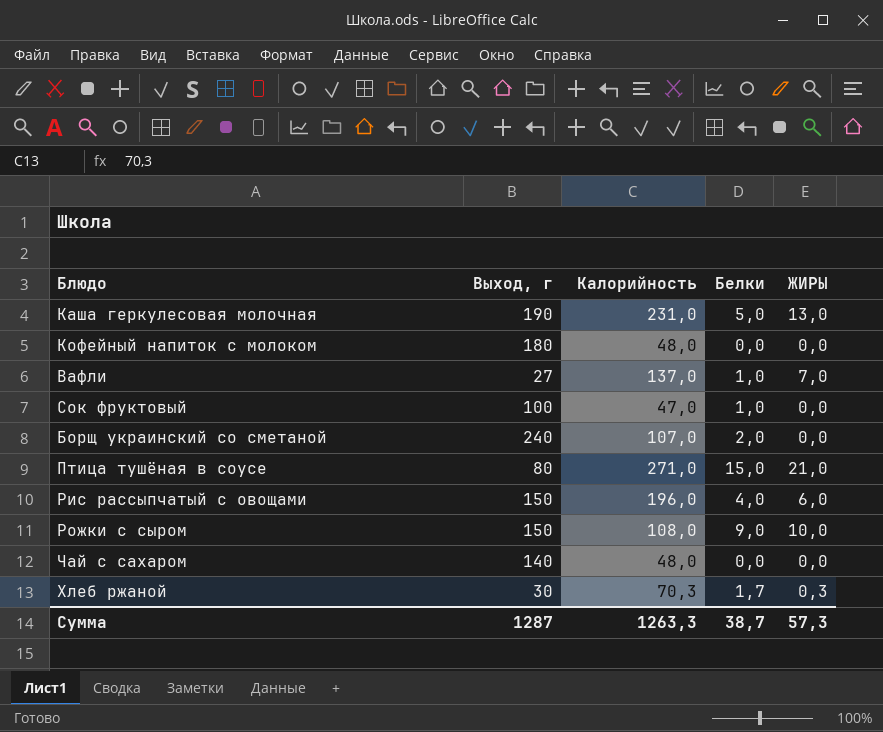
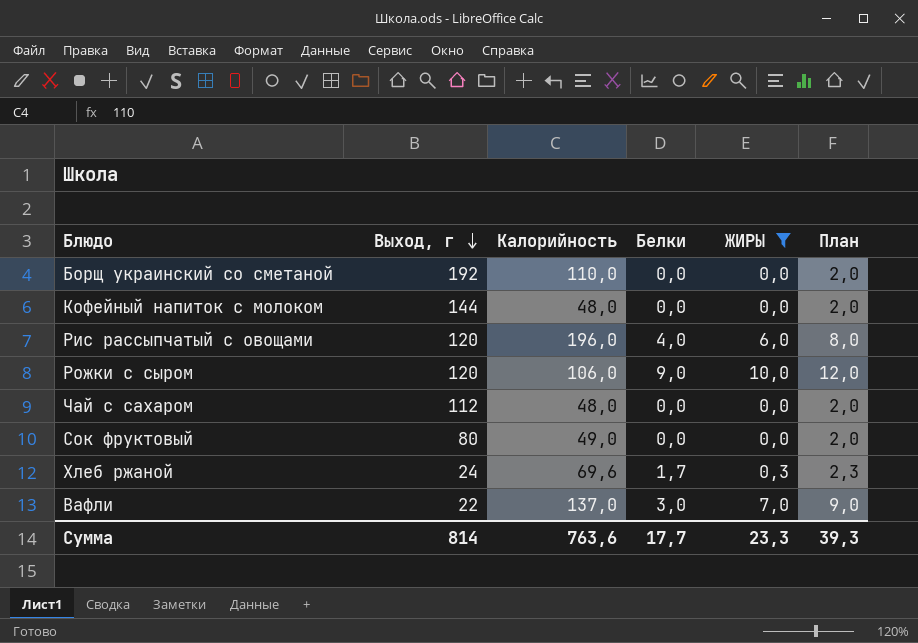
filter: none -> ЖИРЫ <= 10,0
row order: none -> Выход, г descending
column План | formula: none -> [ЖИРЫ] + 2
Борщ украинский со сметаной | Выход, г: 240 -> 192
Борщ украинский со сметаной | Калорийность: 107,0 -> 110,0
Борщ украинский со сметаной | Белки: 2,0 -> 0,0
Кофейный напиток с молоком | Выход, г: 180 -> 144
Рис рассыпчатый с овощами | Выход, г: 150 -> 120
Рожки с сыром | Выход, г: 150 -> 120
Рожки с сыром | Калорийность: 108,0 -> 106,0
Чай с сахаром | Выход, г: 140 -> 112
Сок фруктовый | Выход, г: 100 -> 80
Сок фруктовый | Калорийность: 47,0 -> 49,0
Сок фруктовый | Белки: 1,0 -> 0,0
Хлеб ржаной | Выход, г: 30 -> 24
Хлеб ржаной | Калорийность: 70,3 -> 69,6
Вафли | Выход, г: 27 -> 22
Вафли | Белки: 1,0 -> 3,0
Сумма | Выход, г: 1287 -> 814
Сумма | Калорийность: 1263,3 -> 763,6
Сумма | Белки: 38,7 -> 17,7
Сумма | ЖИРЫ: 57,3 -> 23,3

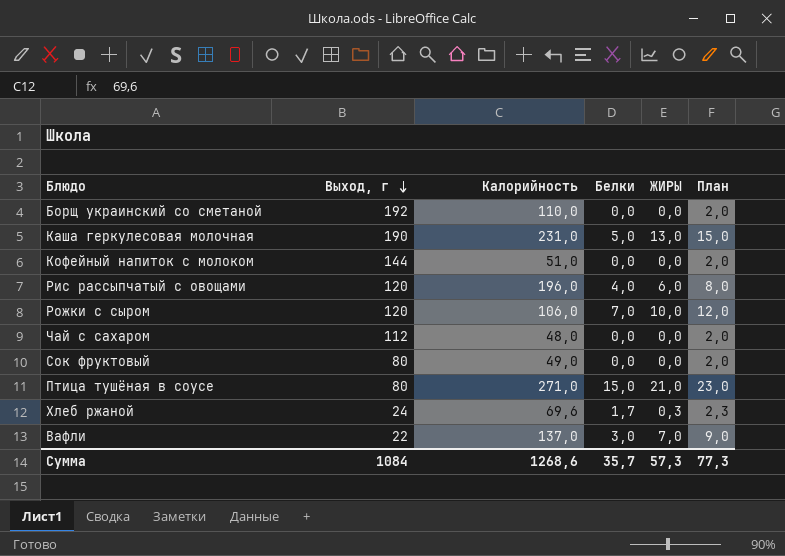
filter: ЖИРЫ <= 10,0 -> none
Кофейный напиток с молоком | Калорийность: 48,0 -> 51,0
Рожки с сыром | Белки: 9,0 -> 7,0
Сумма | Выход, г: 814 -> 1084
Сумма | Калорийность: 763,6 -> 1268,6
Сумма | Белки: 17,7 -> 35,7
Сумма | ЖИРЫ: 23,3 -> 57,3
Сумма | План: 39,3 -> 77,3

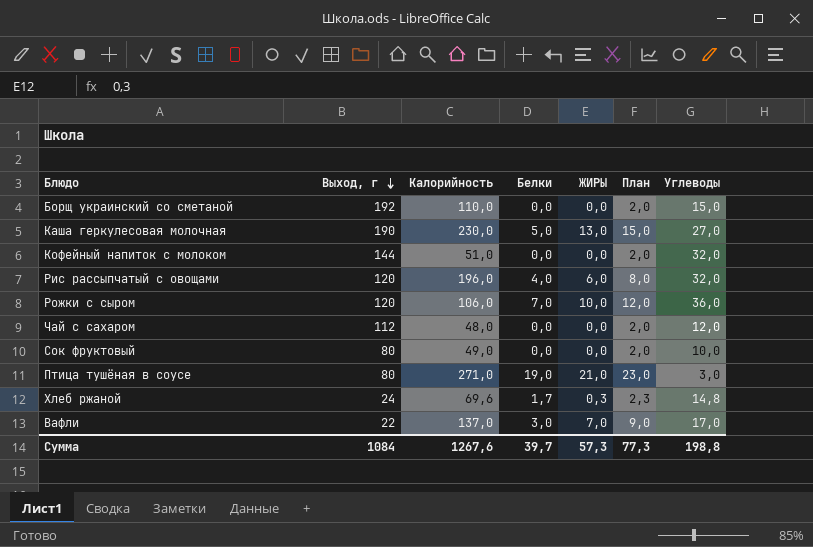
column Углеводы | position: none -> 7
Каша геркулесовая молочная | Калорийность: 231,0 -> 230,0
Птица тушёная в соусе | Белки: 15,0 -> 19,0
Сумма | Калорийность: 1268,6 -> 1267,6
Сумма | Белки: 35,7 -> 39,7

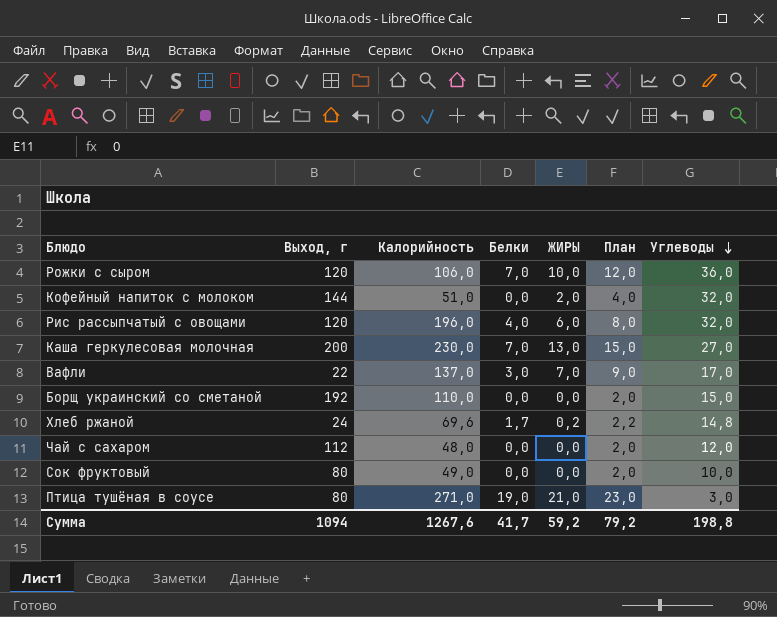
row order: Выход, г descending -> Углеводы descending
Кофейный напиток с молоком | ЖИРЫ: 0,0 -> 2,0
Кофейный напиток с молоком | План: 2,0 -> 4,0
Каша геркулесовая молочная | Выход, г: 190 -> 200
Каша геркулесовая молочная | Белки: 5,0 -> 7,0
Хлеб ржаной | ЖИРЫ: 0,3 -> 0,2
Хлеб ржаной | План: 2,3 -> 2,2
Сумма | Выход, г: 1084 -> 1094
Сумма | Белки: 39,7 -> 41,7
Сумма | ЖИРЫ: 57,3 -> 59,2
Сумма | План: 77,3 -> 79,2

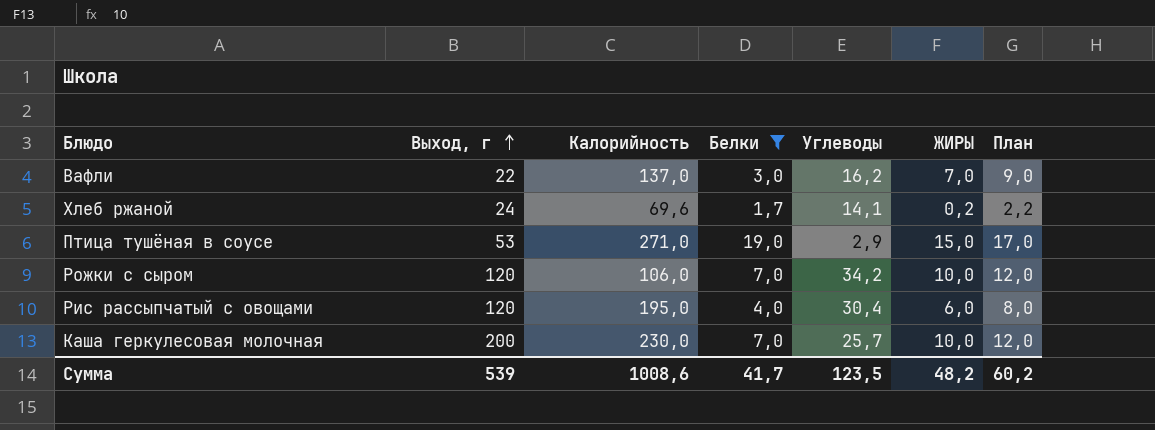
filter: none -> Белки != 0,0
row order: Углеводы descending -> Выход, г ascending
column Углеводы | position: 7 -> 5
Вафли | Углеводы: 17,0 -> 16,2
Хлеб ржаной | Углеводы: 14,8 -> 14,1
Птица тушёная в соусе | Выход, г: 80 -> 53
Птица тушёная в соусе | Углеводы: 3,0 -> 2,9
Птица тушёная в соусе | ЖИРЫ: 21,0 -> 15,0
Птица тушёная в соусе | План: 23,0 -> 17,0
Рожки с сыром | Углеводы: 36,0 -> 34,2
Рис рассыпчатый с овощами | Калорийность: 196,0 -> 195,0
Рис рассыпчатый с овощами | Углеводы: 32,0 -> 30,4
Каша геркулесовая молочная | Углеводы: 27,0 -> 25,7
Каша геркулесовая молочная | ЖИРЫ: 13,0 -> 10,0
Каша геркулесовая молочная | План: 15,0 -> 12,0
Сумма | Выход, г: 1094 -> 539
Сумма | Калорийность: 1267,6 -> 1008,6
Сумма | Углеводы: 198,8 -> 123,5
Сумма | ЖИРЫ: 59,2 -> 48,2
Сумма | План: 79,2 -> 60,2

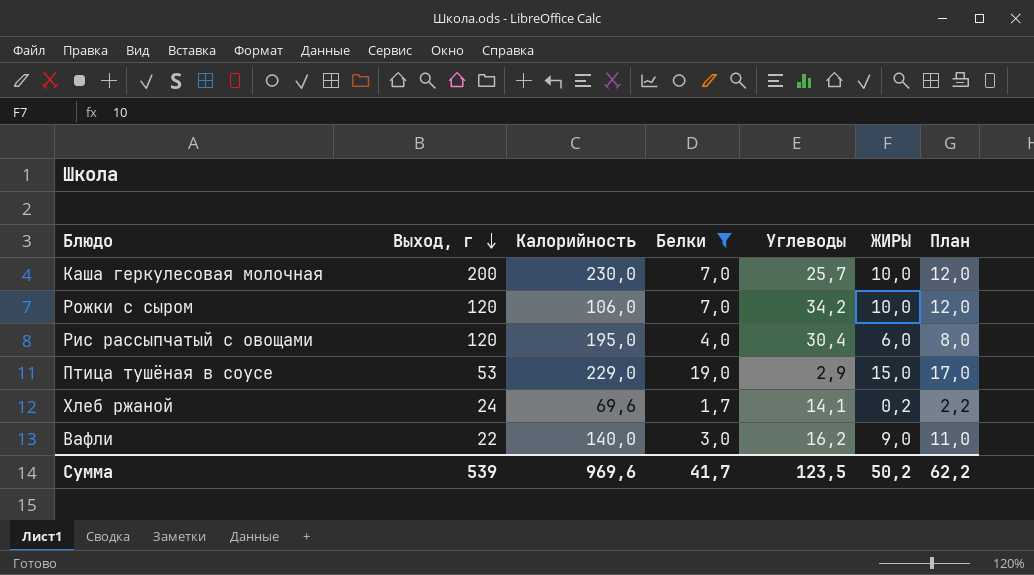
row order: Выход, г ascending -> Выход, г descending
Птица тушёная в соусе | Калорийность: 271,0 -> 229,0
Вафли | Калорийность: 137,0 -> 140,0
Вафли | ЖИРЫ: 7,0 -> 9,0
Вафли | План: 9,0 -> 11,0
Сумма | Калорийность: 1008,6 -> 969,6
Сумма | ЖИРЫ: 48,2 -> 50,2
Сумма | План: 60,2 -> 62,2

